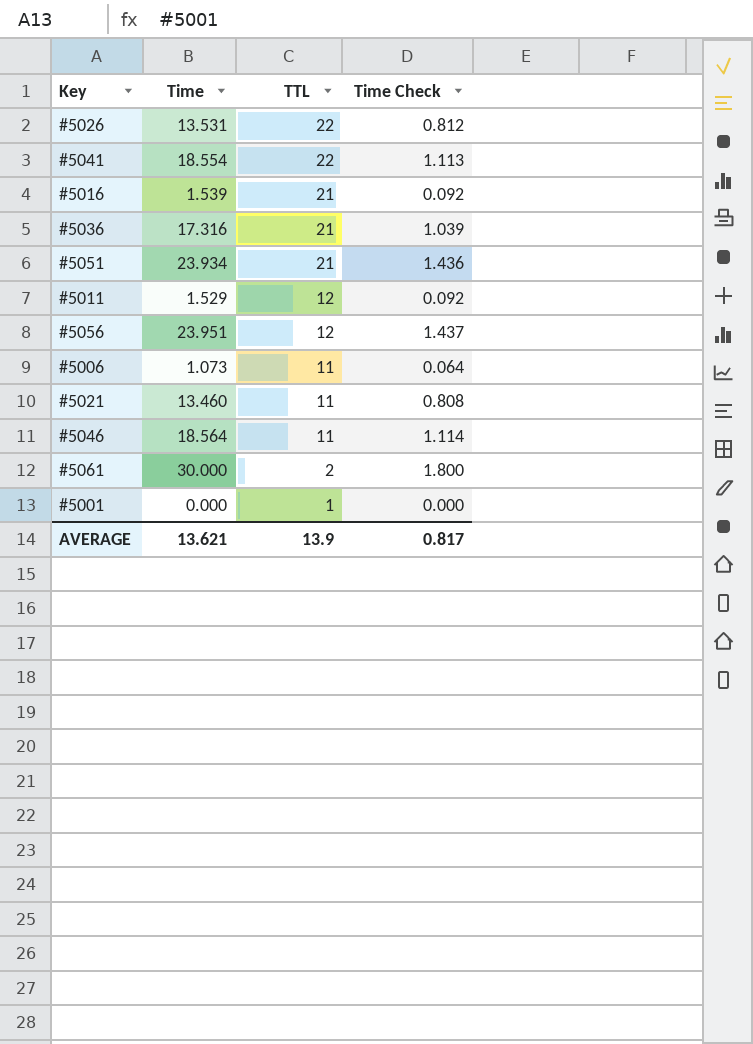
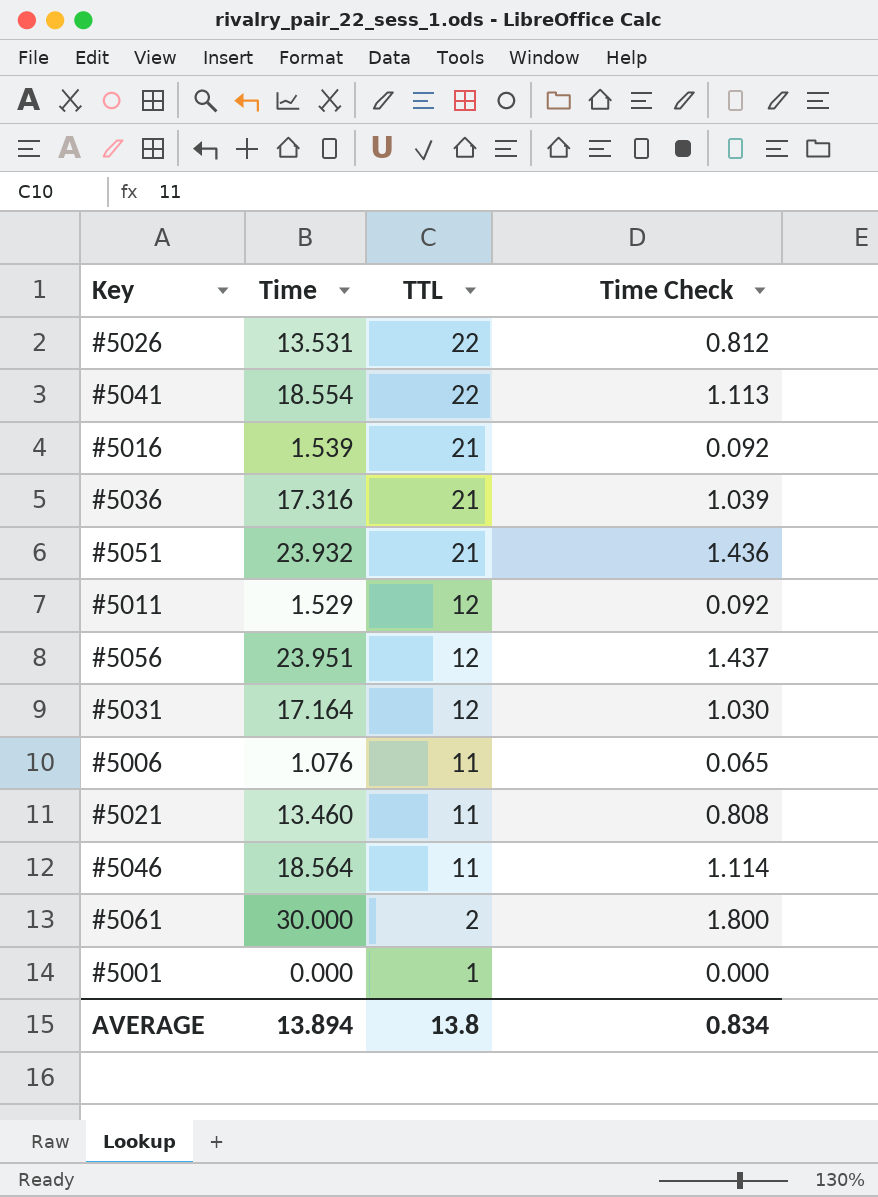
#5051 | Time: 23.934 -> 23.932
row #5031: none -> 17.164 | 12 | 1.030
#5006 | Time: 1.073 -> 1.076
#5006 | Time Check: 0.064 -> 0.065
AVERAGE | Time: 13.621 -> 13.894
AVERAGE | TTL: 13.9 -> 13.8
AVERAGE | Time Check: 0.817 -> 0.834

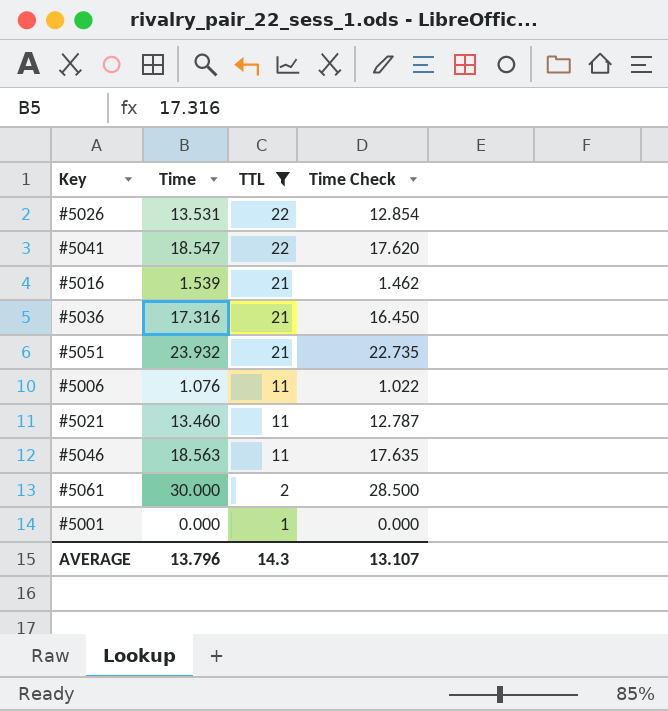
filter: none -> TTL != 12
column Time Check | formula: [Time] * 0.06 -> [Time] * 0.95
#5041 | Time: 18.554 -> 18.547
#5046 | Time: 18.564 -> 18.563
AVERAGE | Time: 13.894 -> 13.796
AVERAGE | TTL: 13.8 -> 14.3
AVERAGE | Time Check: 0.834 -> 13.107

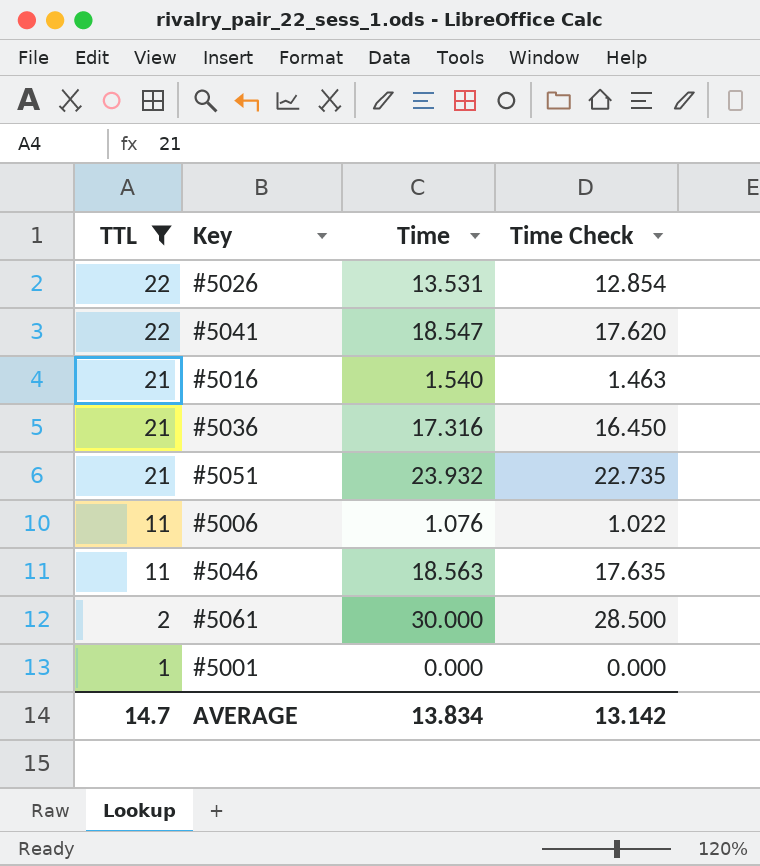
column TTL | position: 3 -> 1
row #5021: 13.460 | 11 | 12.787 -> none
#5016 | Time: 1.539 -> 1.540
#5016 | Time Check: 1.462 -> 1.463
AVERAGE | TTL: 14.3 -> 14.7
AVERAGE | Time: 13.796 -> 13.834
AVERAGE | Time Check: 13.107 -> 13.142

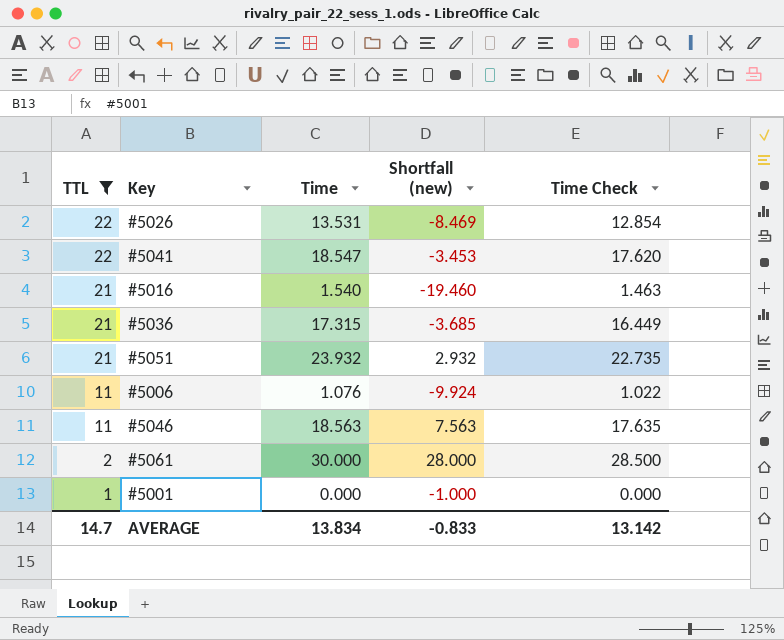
column Shortfall (new) | formula: none -> [Time] - [TTL]
#5036 | Time: 17.316 -> 17.315
#5036 | Time Check: 16.450 -> 16.449

